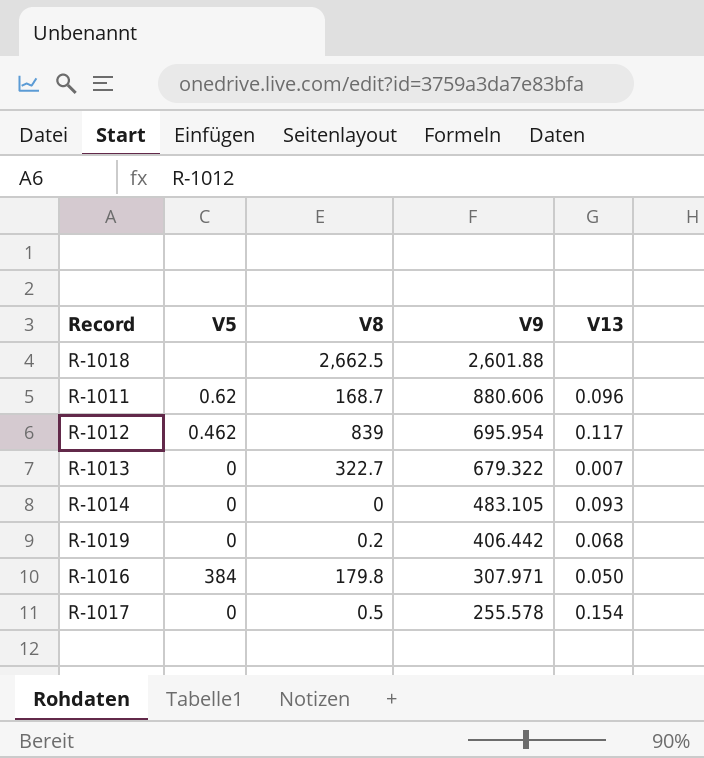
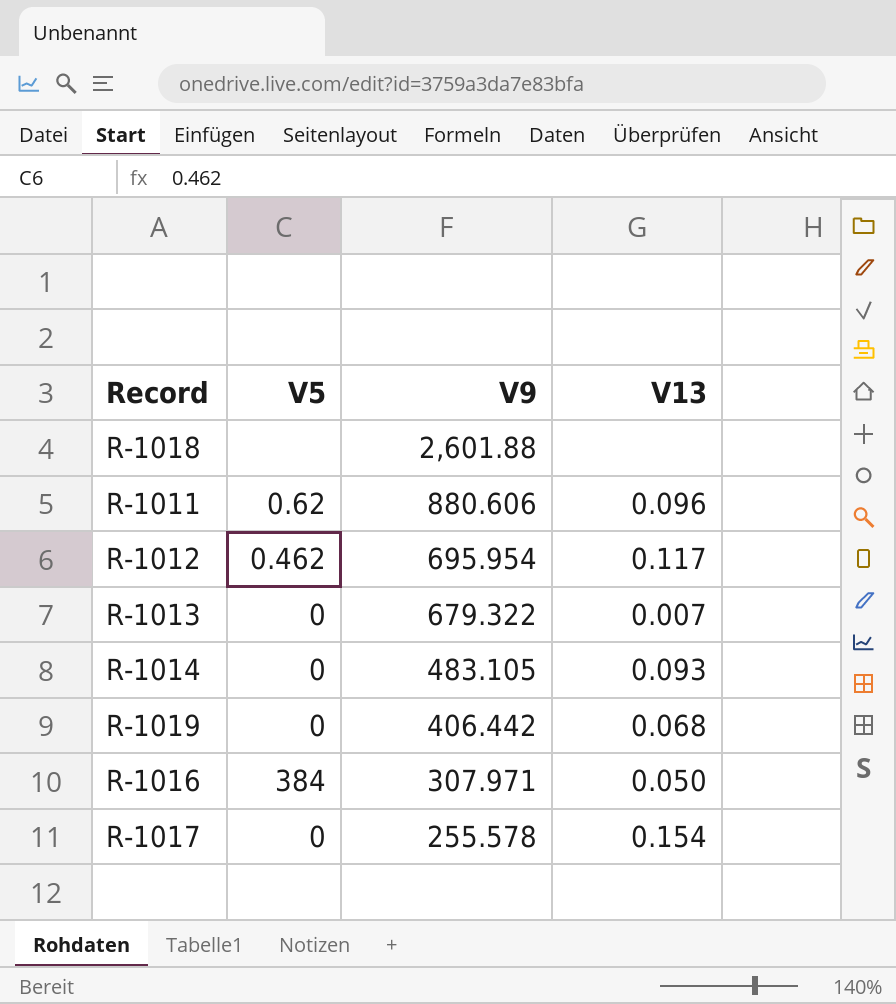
column V8 | position: 3 -> none

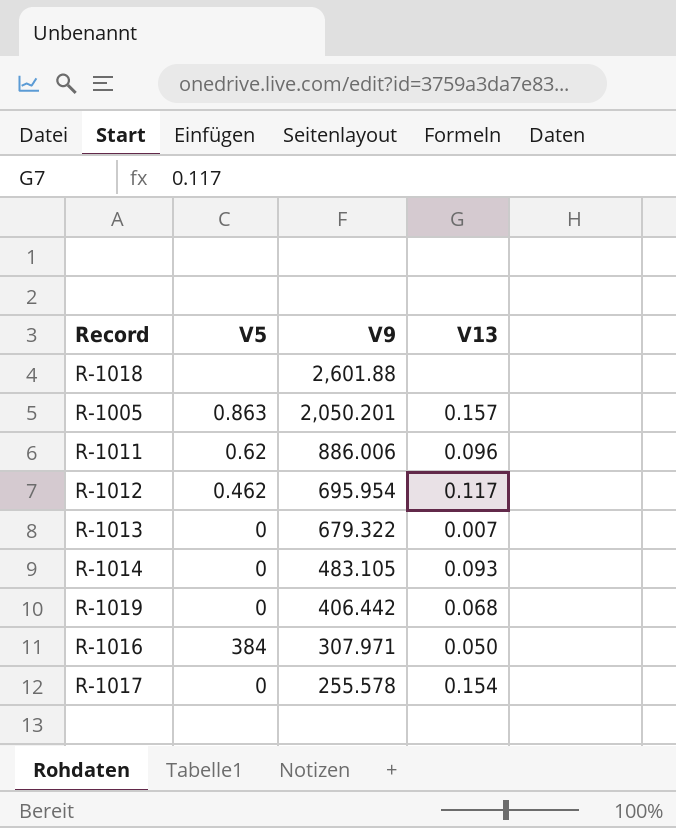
row R-1005: none -> 0.863 | 2,050.201 | 0.157
R-1011 | V9: 880.606 -> 886.006

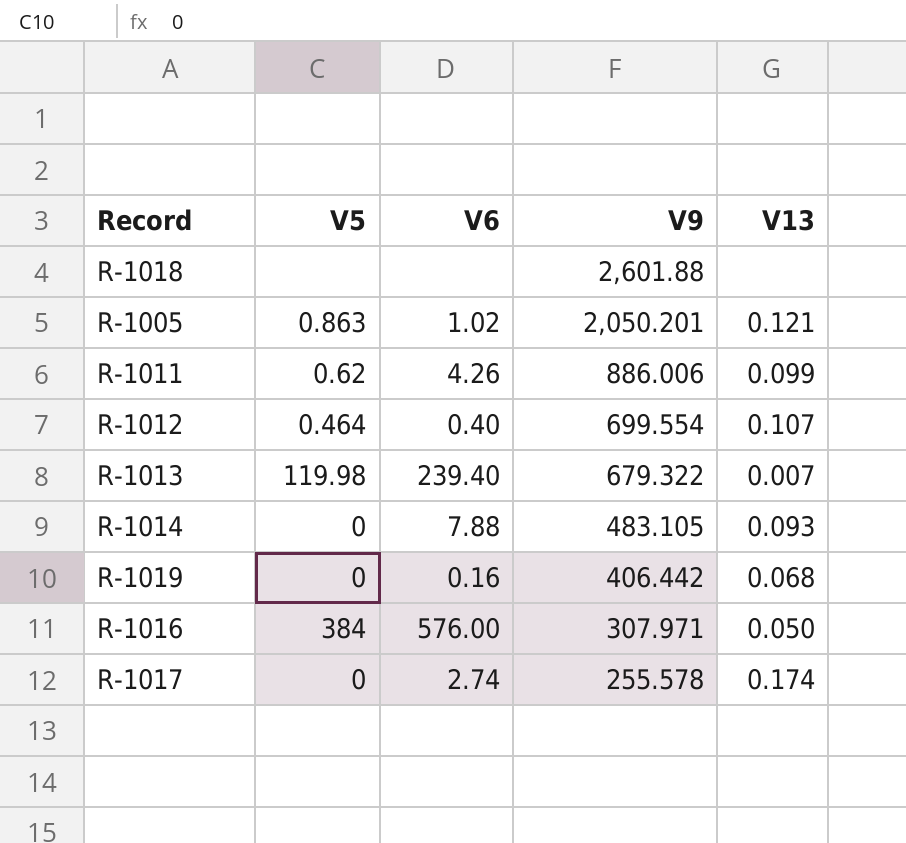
column V6 | position: none -> 3
R-1005 | V13: 0.157 -> 0.121
R-1011 | V13: 0.096 -> 0.099
R-1012 | V5: 0.462 -> 0.464
R-1012 | V9: 695.954 -> 699.554
R-1012 | V13: 0.117 -> 0.107
R-1013 | V5: 0 -> 119.98
R-1017 | V13: 0.154 -> 0.174

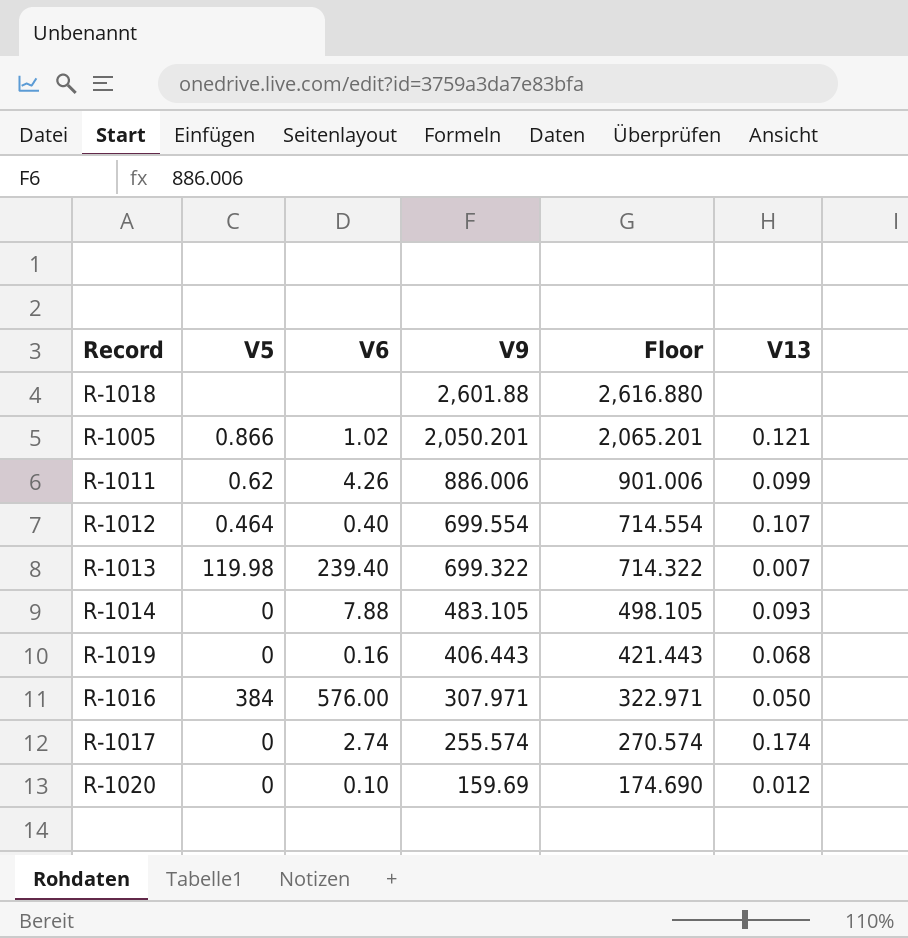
column Floor | formula: none -> [V9] + 15
R-1005 | V5: 0.863 -> 0.866
R-1013 | V9: 679.322 -> 699.322
R-1019 | V9: 406.442 -> 406.443
R-1017 | V9: 255.578 -> 255.574
row R-1020: none -> 0 | 0.10 | 159.69 | 174.690 | 0.012

